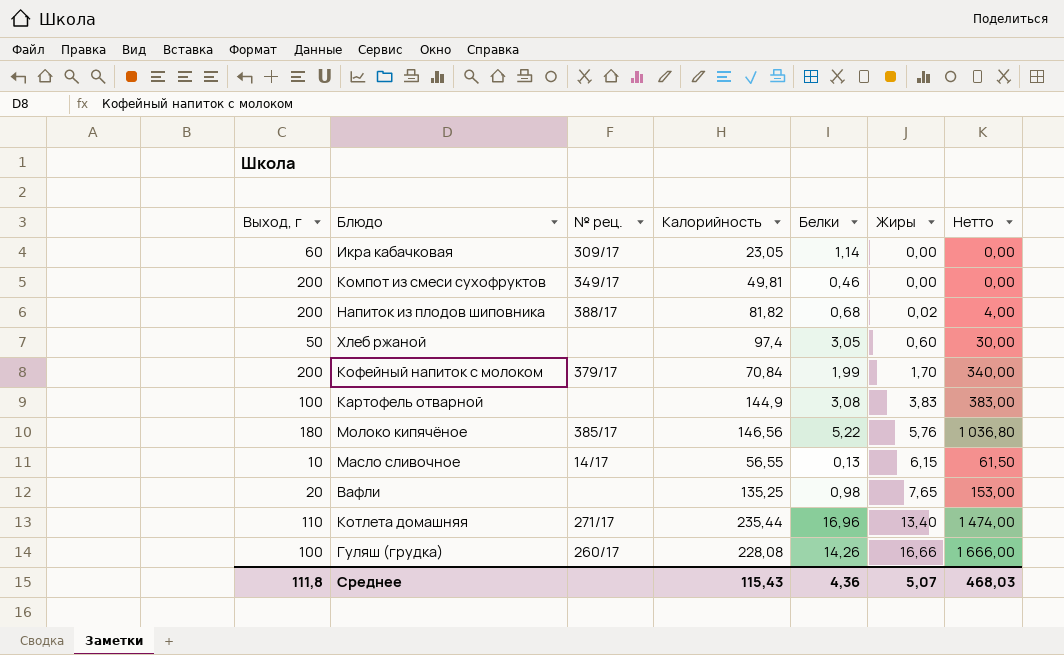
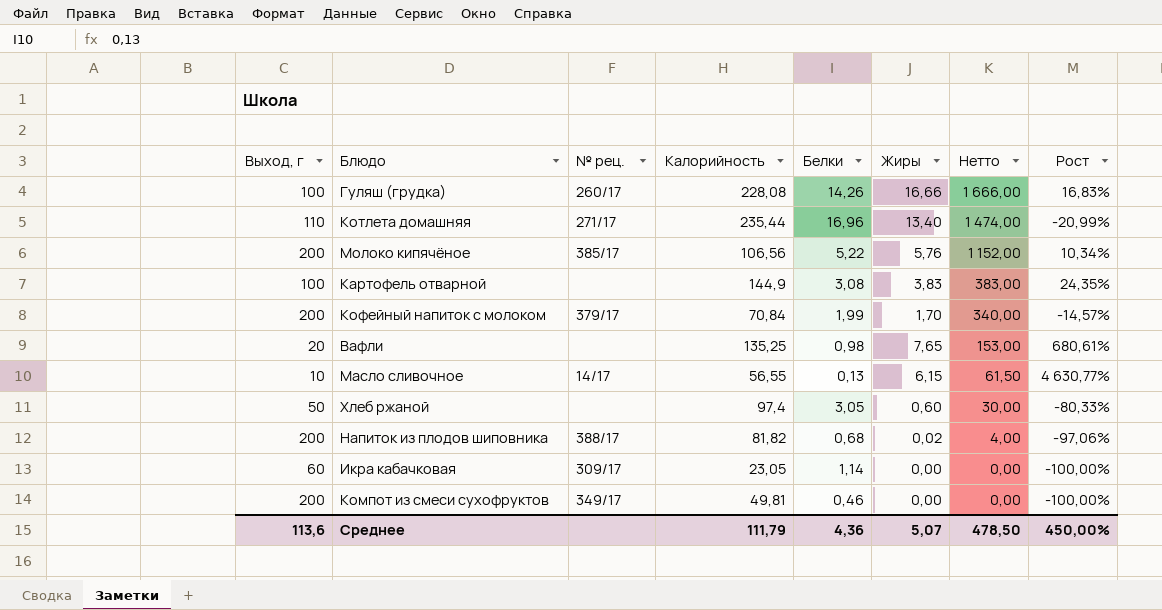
row order: Жиры ascending -> Нетто descending
column Рост | formula: none -> ([Жиры] - [Белки]) / [Белки]
Молоко кипячёное | Выход, г: 180 -> 200
Молоко кипячёное | Калорийность: 146,56 -> 106,56
Молоко кипячёное | Нетто: 1 036,80 -> 1 152,00
Среднее | Выход, г: 111,8 -> 113,6
Среднее | Калорийность: 115,43 -> 111,79
Среднее | Нетто: 468,03 -> 478,50

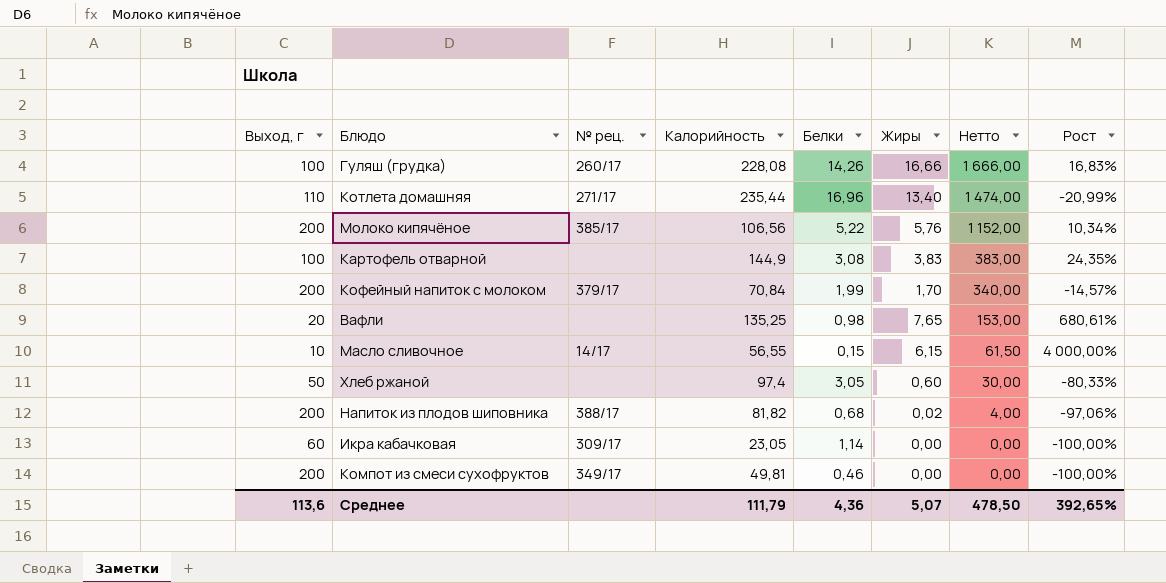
Масло сливочное | Белки: 0,13 -> 0,15
Масло сливочное | Рост: 4 630,77% -> 4 000,00%
Среднее | Рост: 450,00% -> 392,65%

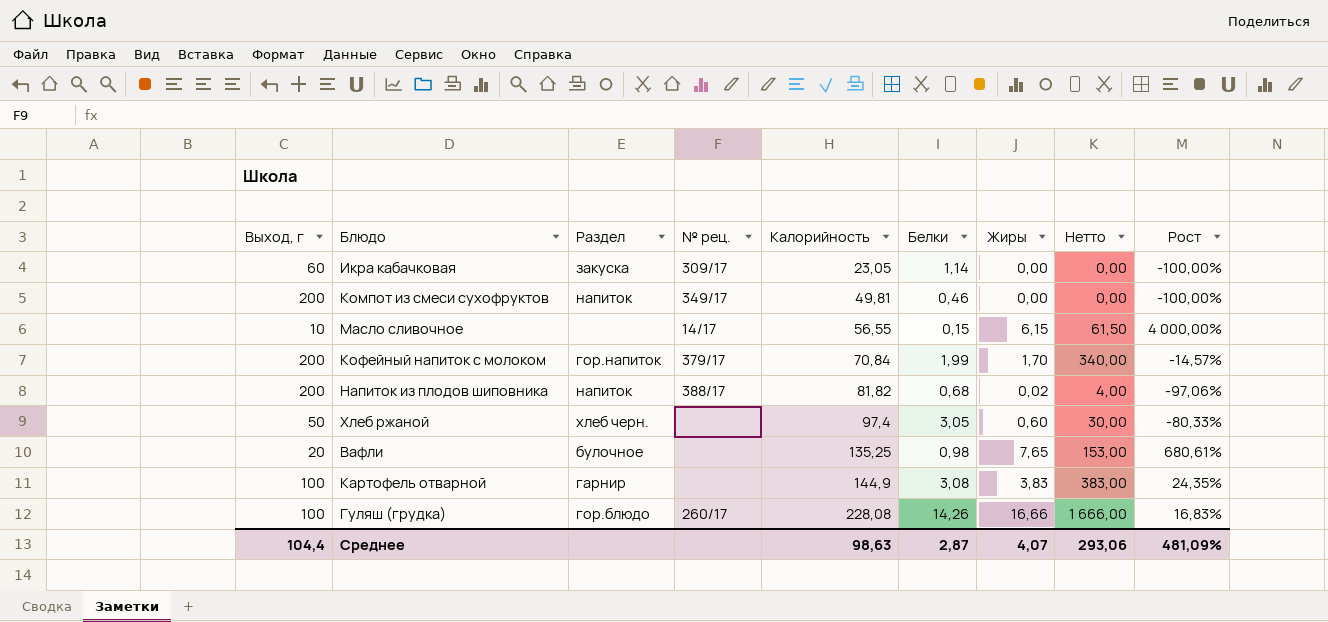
row order: Нетто descending -> Калорийность ascending
column Раздел | position: none -> 3
row Котлета домашняя: 110 | 271/17 | 235,44 | 16,96 | 13,40 | 1 474,00 | -20,99% -> none
row Молоко кипячёное: 200 | 385/17 | 106,56 | 5,22 | 5,76 | 1 152,00 | 10,34% -> none
Среднее | Выход, г: 113,6 -> 104,4
Среднее | Калорийность: 111,79 -> 98,63
Среднее | Белки: 4,36 -> 2,87
Среднее | Жиры: 5,07 -> 4,07
Среднее | Нетто: 478,50 -> 293,06
Среднее | Рост: 392,65% -> 481,09%

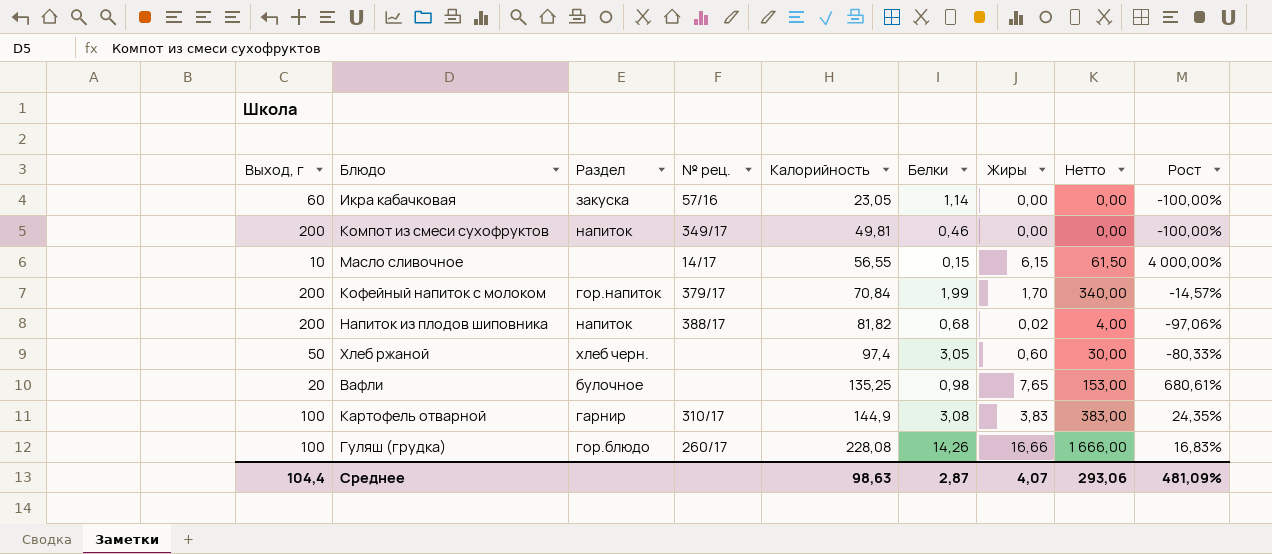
Икра кабачковая | № рец.: 309/17 -> 57/16
Картофель отварной | № рец.: none -> 310/17

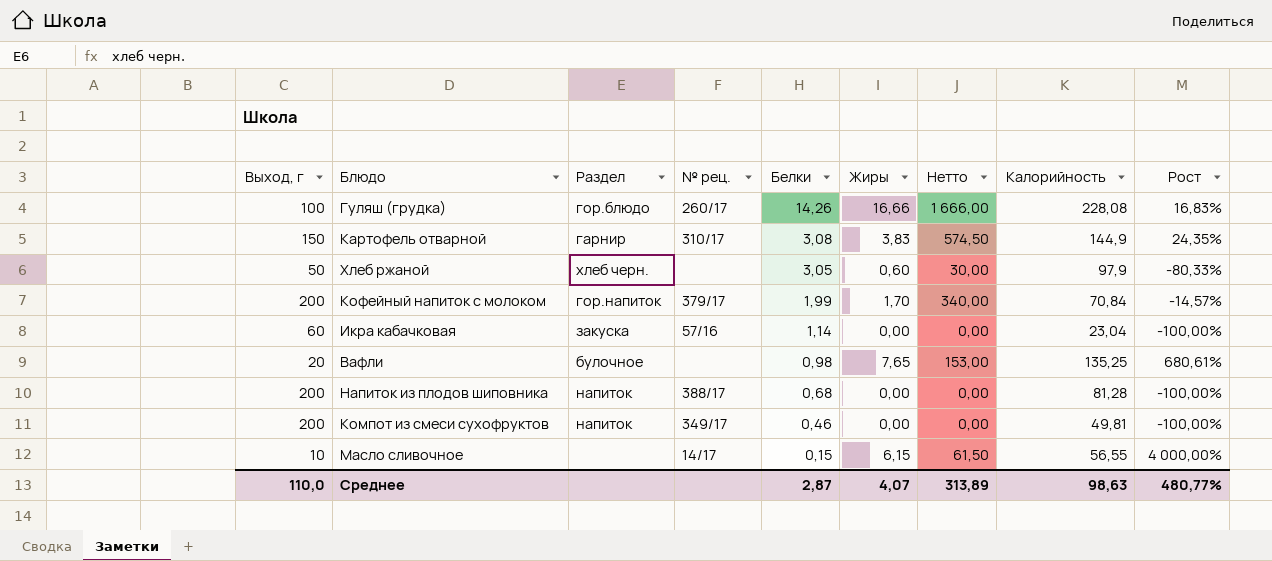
row order: Калорийность ascending -> Белки descending
column Калорийность | position: 5 -> 8
Картофель отварной | Выход, г: 100 -> 150
Картофель отварной | Нетто: 383,00 -> 574,50
Хлеб ржаной | Калорийность: 97,4 -> 97,9
Икра кабачковая | Калорийность: 23,05 -> 23,04
Напиток из плодов шиповника | Жиры: 0,02 -> 0,00
Напиток из плодов шиповника | Нетто: 4,00 -> 0,00
Напиток из плодов шиповника | Калорийность: 81,82 -> 81,28
Напиток из плодов шиповника | Рост: -97,06% -> -100,00%
Среднее | Выход, г: 104,4 -> 110,0
Среднее | Нетто: 293,06 -> 313,89
Среднее | Рост: 481,09% -> 480,77%

